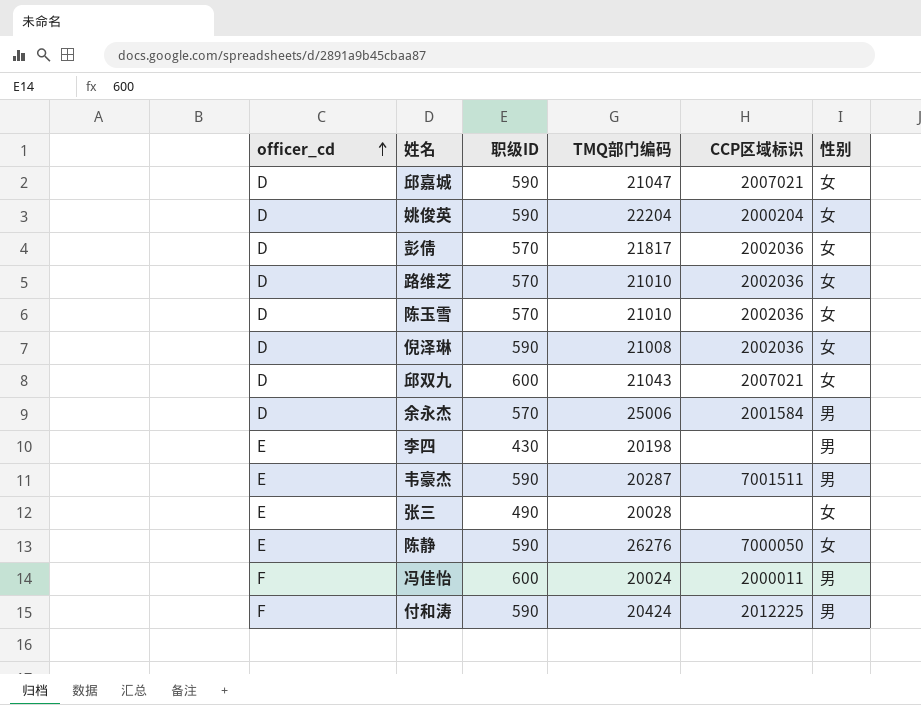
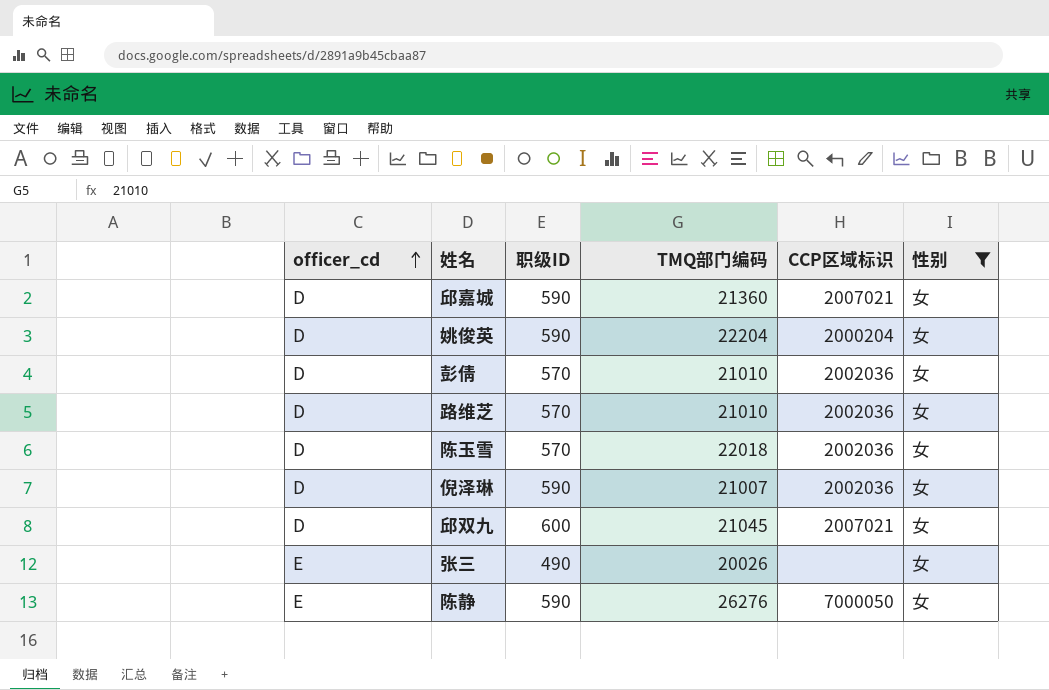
filter: none -> 性别 = 女
邱嘉城 | TMQ部门编码: 21047 -> 21360
彭倩 | TMQ部门编码: 21817 -> 21010
陈玉雪 | TMQ部门编码: 21010 -> 22018
倪泽琳 | TMQ部门编码: 21008 -> 21007
邱双九 | TMQ部门编码: 21043 -> 21045
张三 | TMQ部门编码: 20028 -> 20026

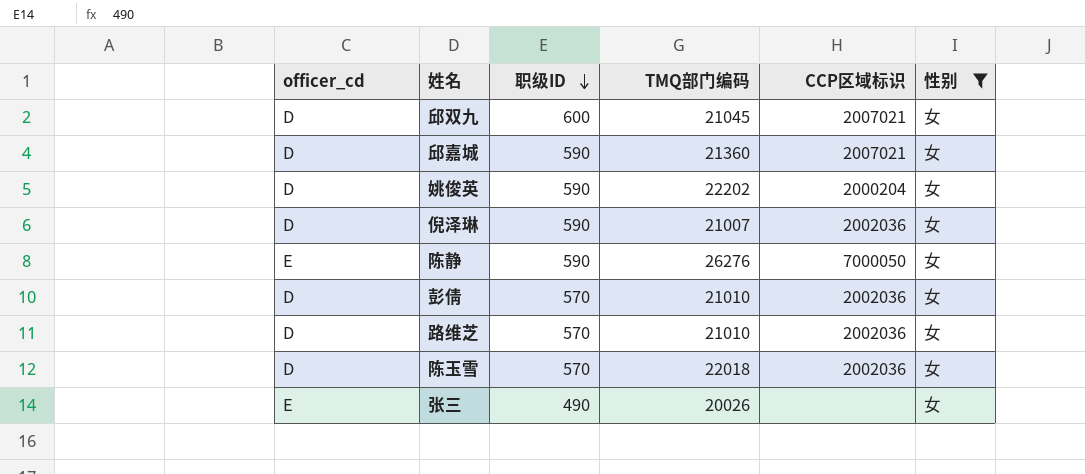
row order: officer_cd ascending -> 职级ID descending
姚俊英 | TMQ部门编码: 22204 -> 22202

